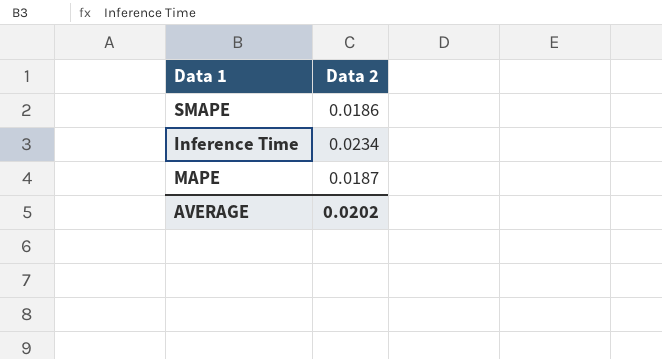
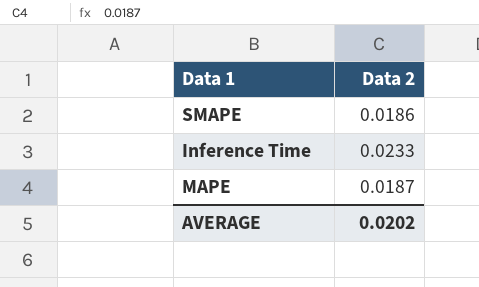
Inference Time | Data 2: 0.0234 -> 0.0233

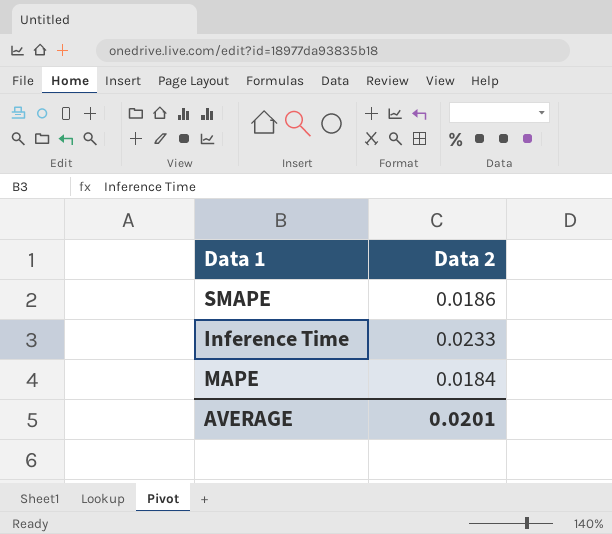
MAPE | Data 2: 0.0187 -> 0.0184
AVERAGE | Data 2: 0.0202 -> 0.0201

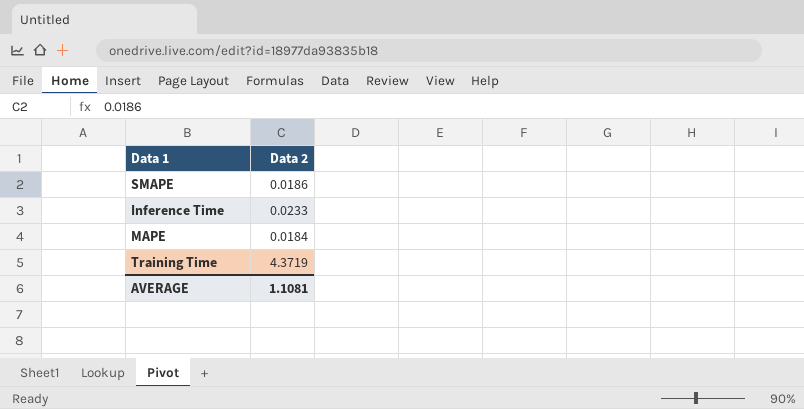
row Training Time: none -> 4.3719
AVERAGE | Data 2: 0.0201 -> 1.1081

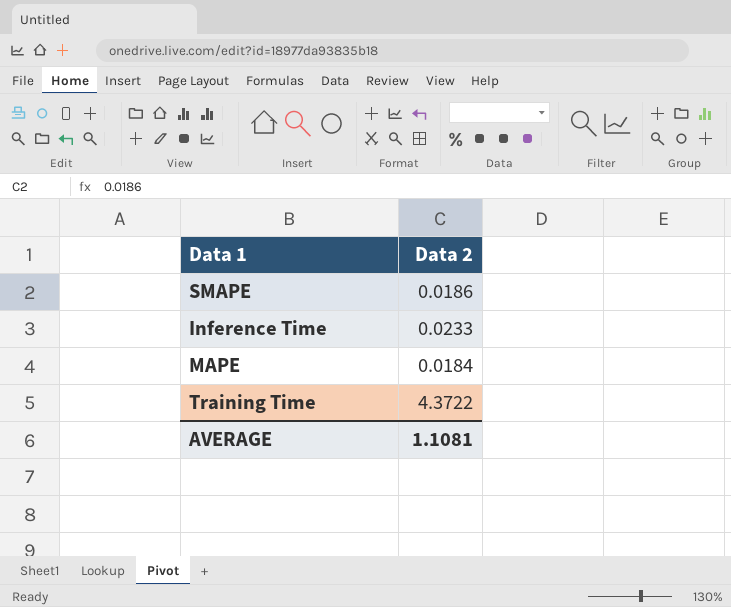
Training Time | Data 2: 4.3719 -> 4.3722

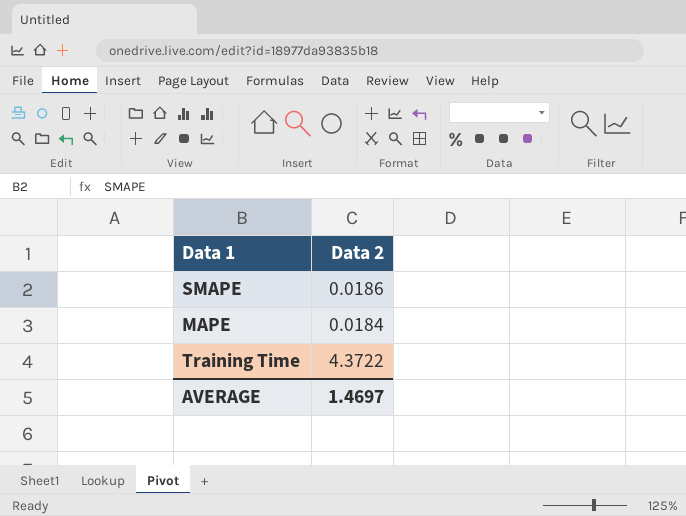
row Inference Time: 0.0233 -> none
AVERAGE | Data 2: 1.1081 -> 1.4697

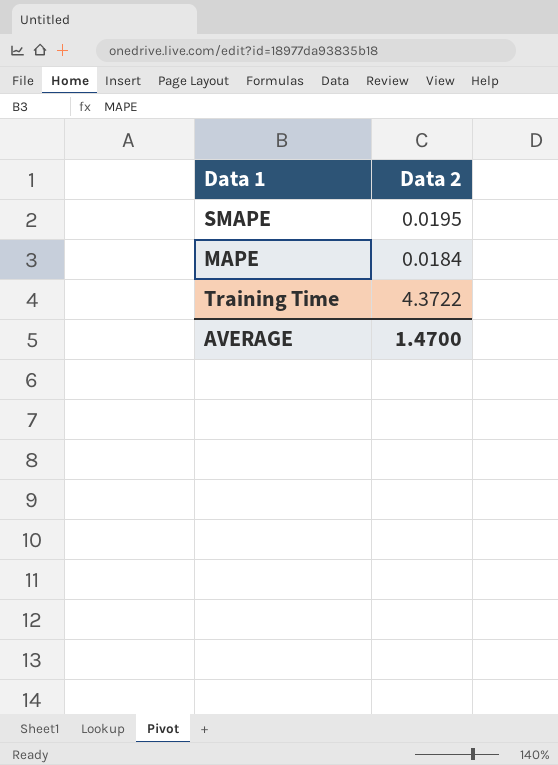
SMAPE | Data 2: 0.0186 -> 0.0195
AVERAGE | Data 2: 1.4697 -> 1.4700

